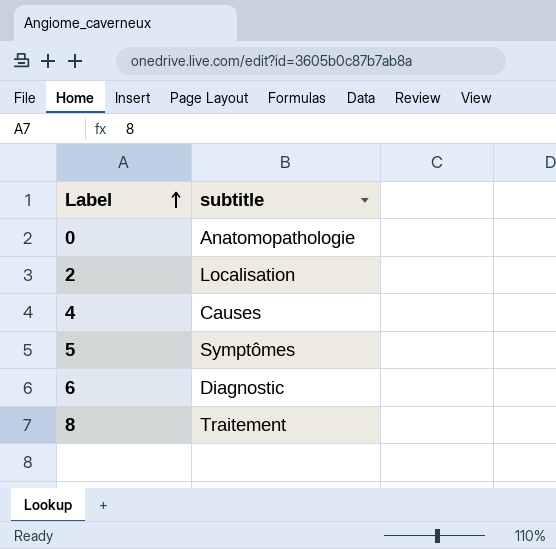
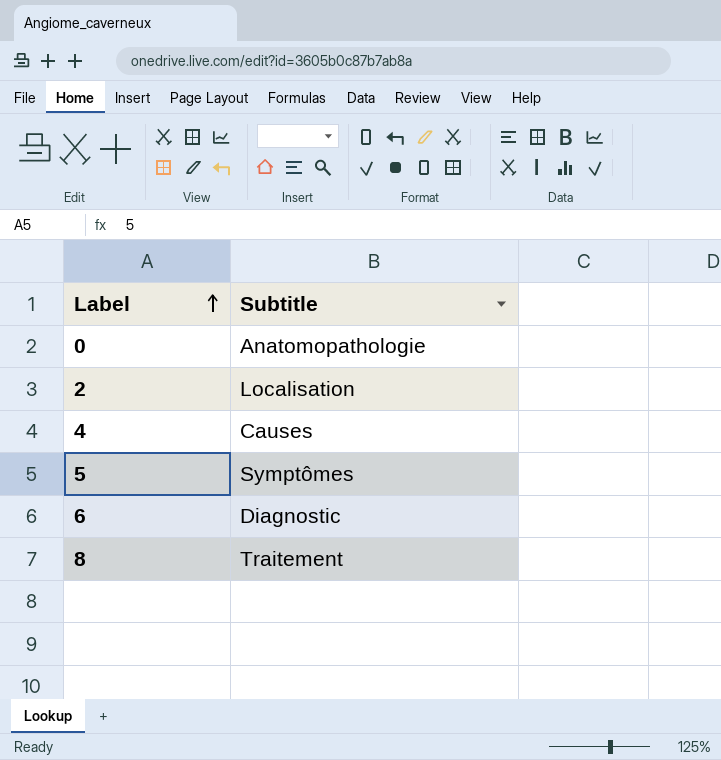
column name: subtitle -> Subtitle

